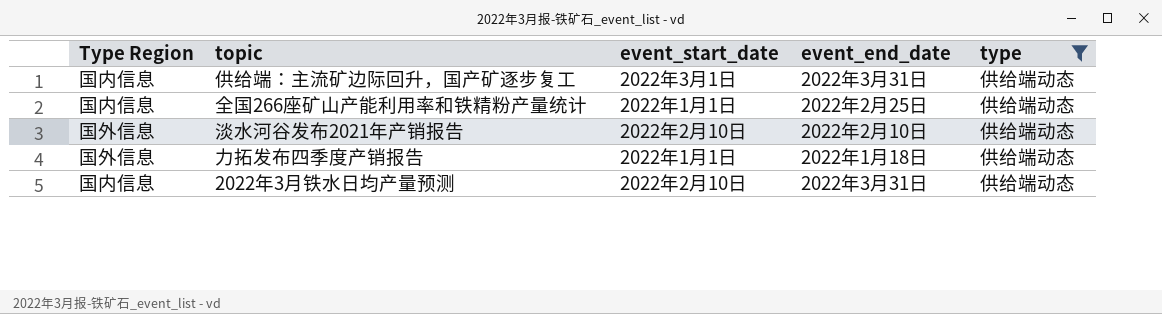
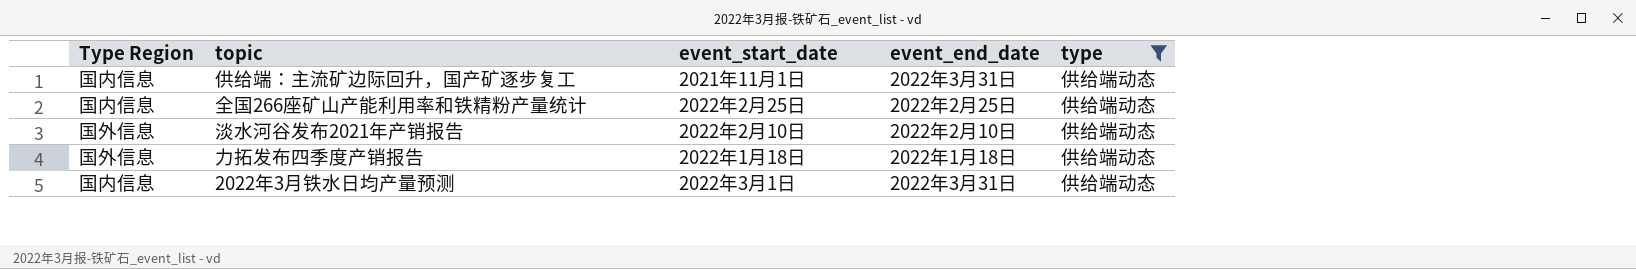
供给端：主流矿边际回升，国产矿逐步复工 | event_start_date: 2022年3月1日 -> 2021年11月1日
全国266座矿山产能利用率和铁精粉产量统计 | event_start_date: 2022年1月1日 -> 2022年2月25日
力拓发布四季度产销报告 | event_start_date: 2022年1月1日 -> 2022年1月18日
2022年3月铁水日均产量预测 | event_start_date: 2022年2月10日 -> 2022年3月1日

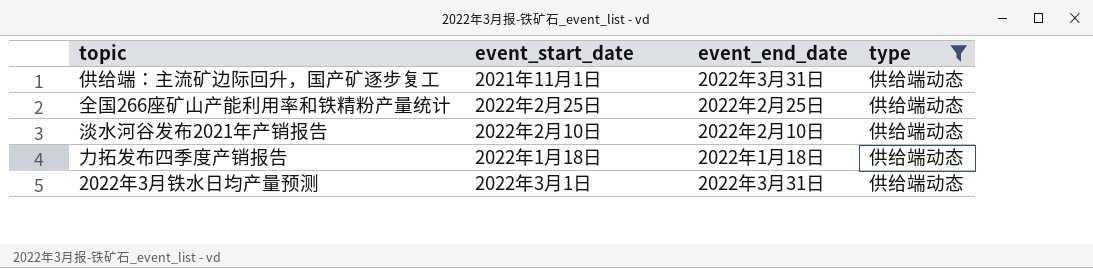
column Type Region | position: 1 -> none

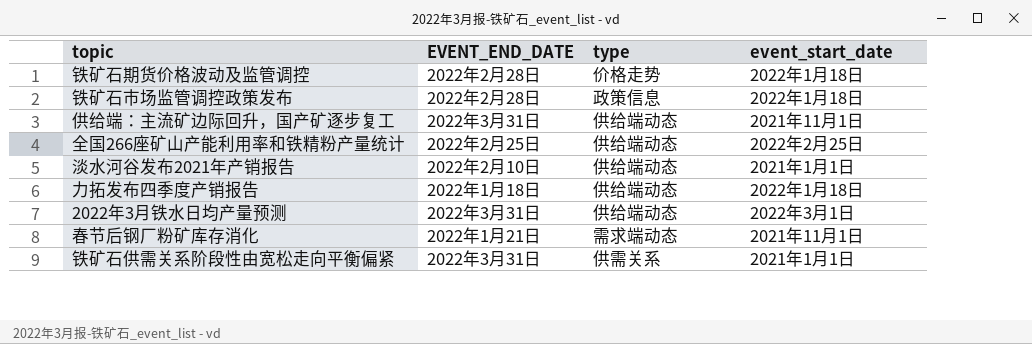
filter: type = 供给端动态 -> none
column name: event_end_date -> EVENT_END_DATE
column event_start_date | position: 2 -> 4
淡水河谷发布2021年产销报告 | event_start_date: 2022年2月10日 -> 2021年1月1日

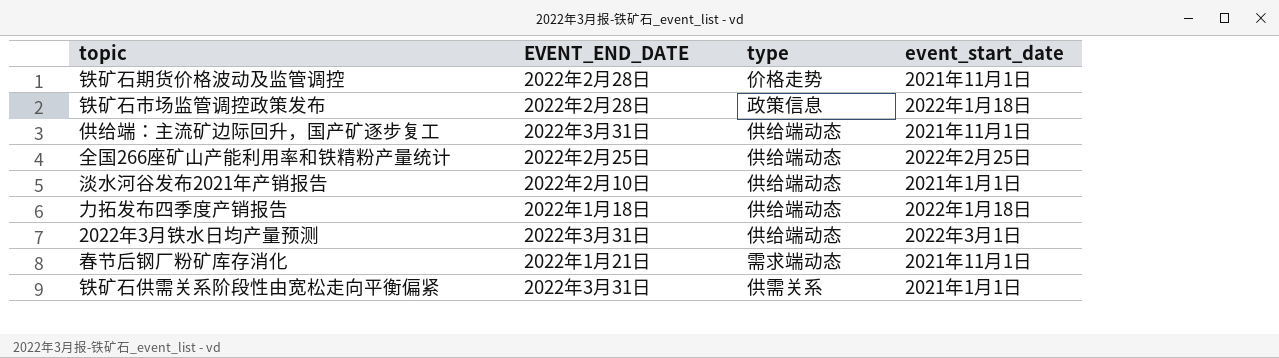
铁矿石期货价格波动及监管调控 | event_start_date: 2022年1月18日 -> 2021年11月1日

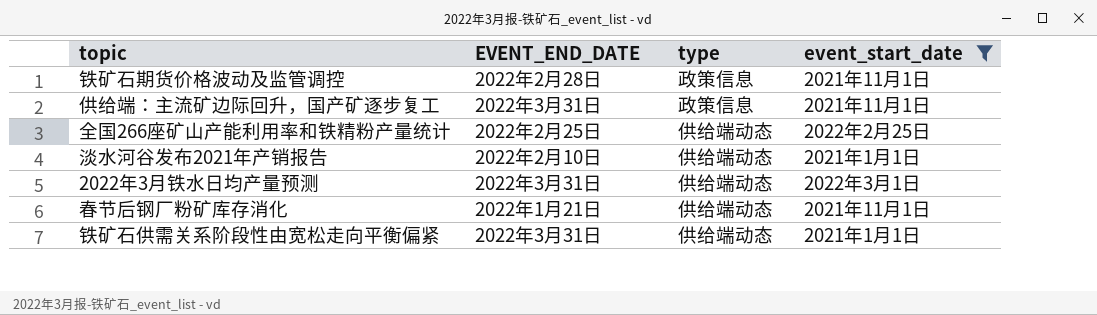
filter: none -> event_start_date != 2022年1月18日
铁矿石期货价格波动及监管调控 | type: 价格走势 -> 政策信息
供给端：主流矿边际回升，国产矿逐步复工 | type: 供给端动态 -> 政策信息
春节后钢厂粉矿库存消化 | type: 需求端动态 -> 供给端动态
铁矿石供需关系阶段性由宽松走向平衡偏紧 | type: 供需关系 -> 供给端动态

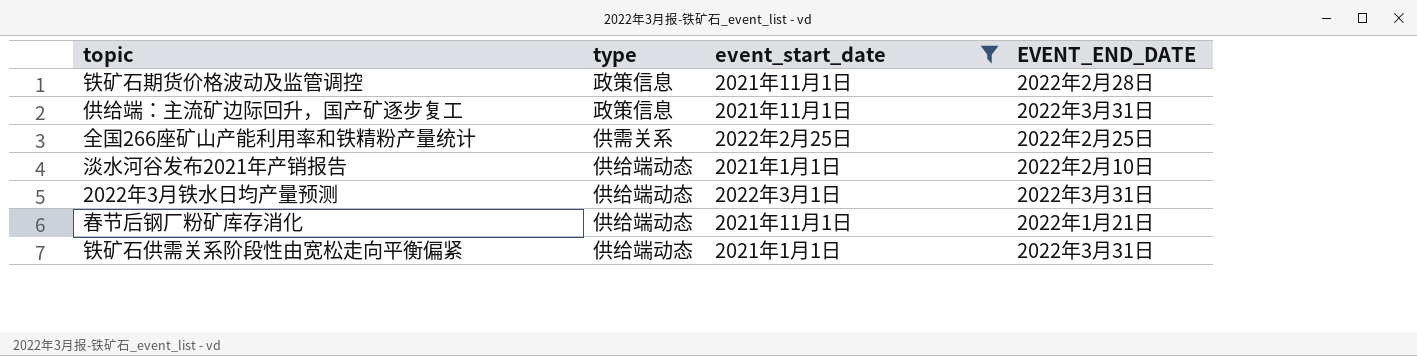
column EVENT_END_DATE | position: 2 -> 4
全国266座矿山产能利用率和铁精粉产量统计 | type: 供给端动态 -> 供需关系

